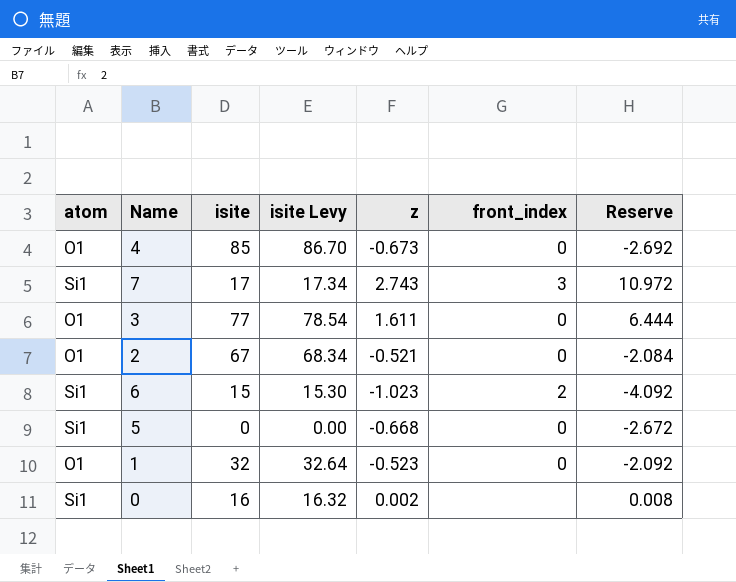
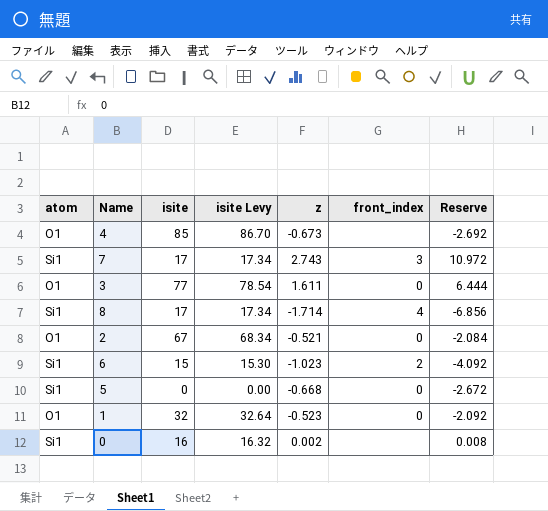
4 | front_index: 0 -> none
row 8: none -> Si1 | 17 | 17.34 | -1.714 | 4 | -6.856

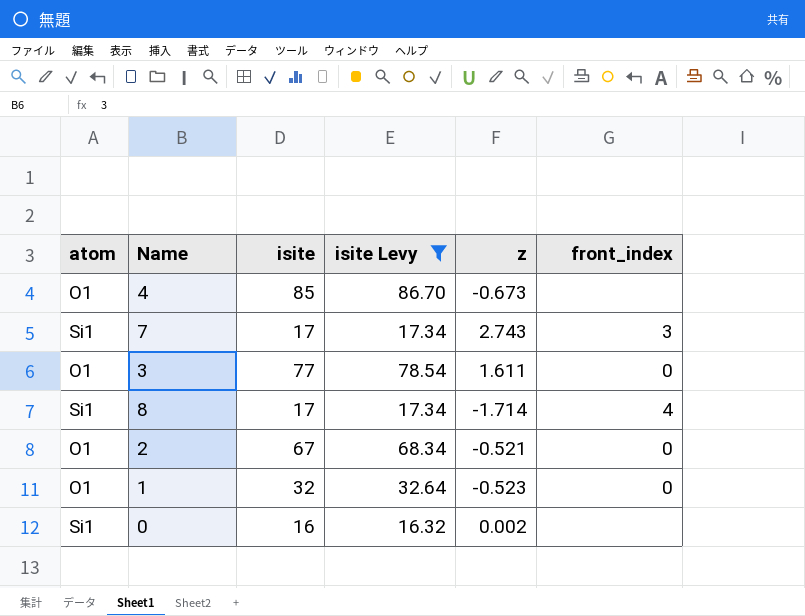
filter: none -> isite Levy >= 16.32
column Reserve | formula: [z] * 4 -> none

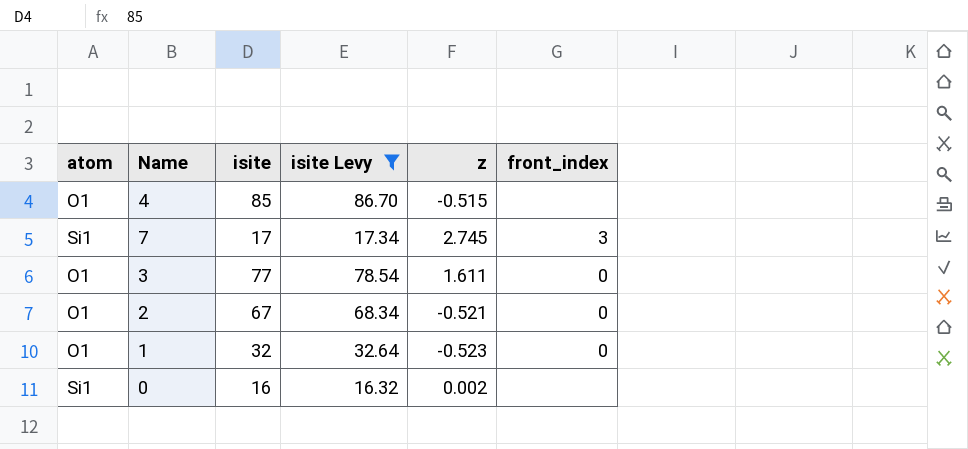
row 8: Si1 | 17 | 17.34 | -1.714 | 4 -> none
4 | z: -0.673 -> -0.515
7 | z: 2.743 -> 2.745

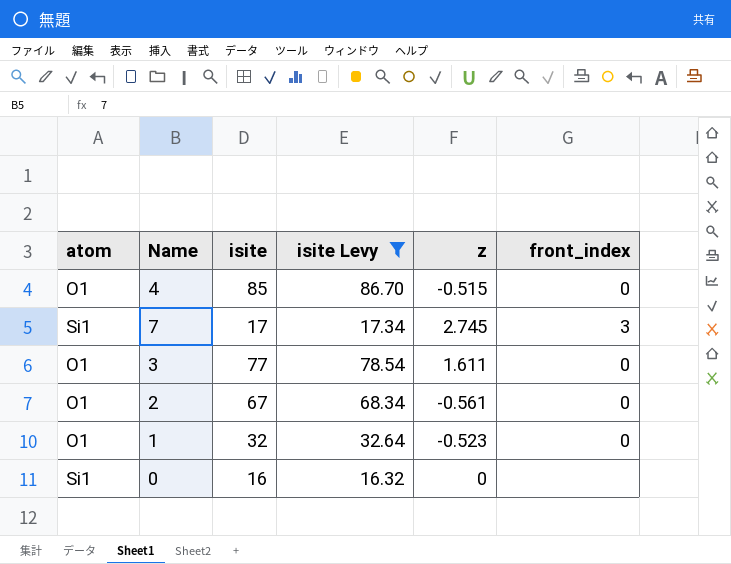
4 | front_index: none -> 0
2 | z: -0.521 -> -0.561
0 | z: 0.002 -> 0

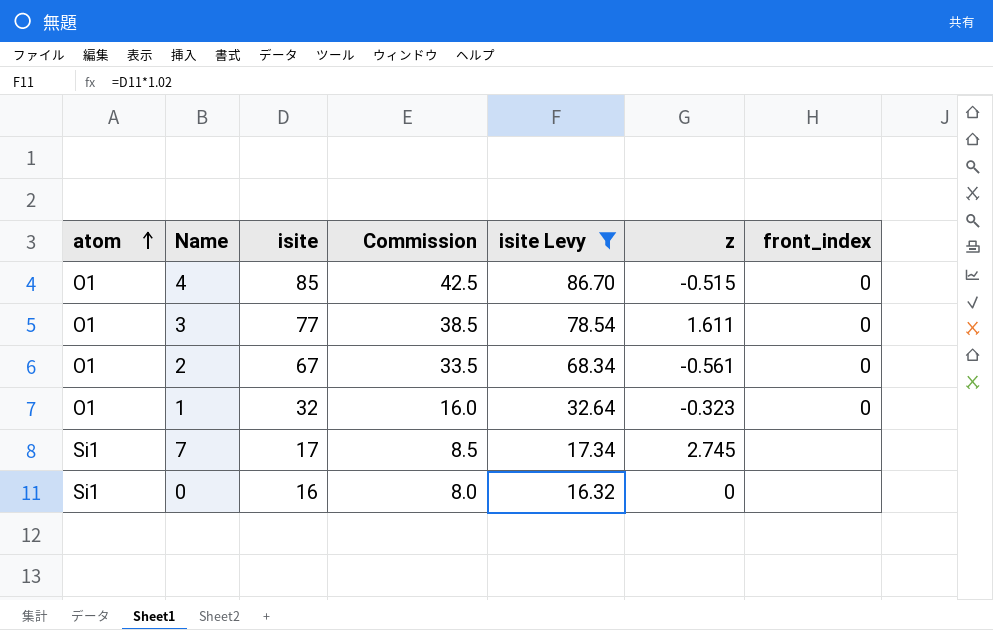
row order: none -> atom ascending
column Commission | formula: none -> [isite] * 0.5
1 | z: -0.523 -> -0.323
7 | front_index: 3 -> none

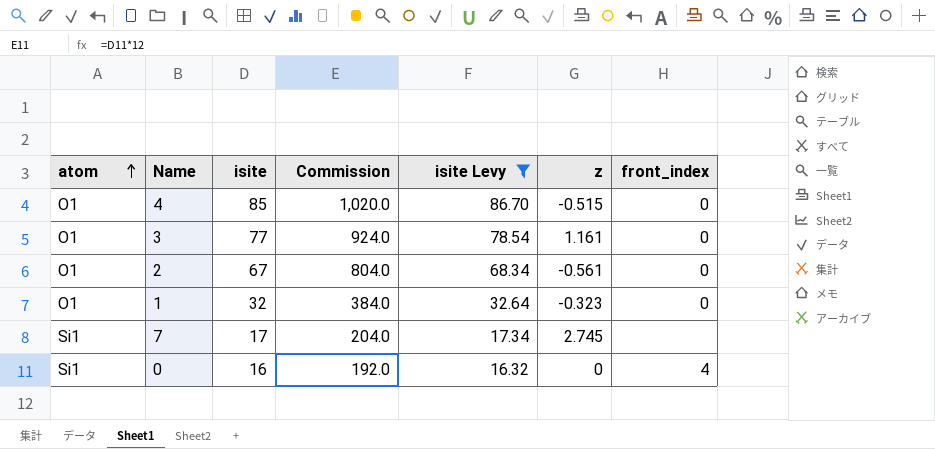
column Commission | formula: [isite] * 0.5 -> [isite] * 12
3 | z: 1.611 -> 1.161
0 | front_index: none -> 4

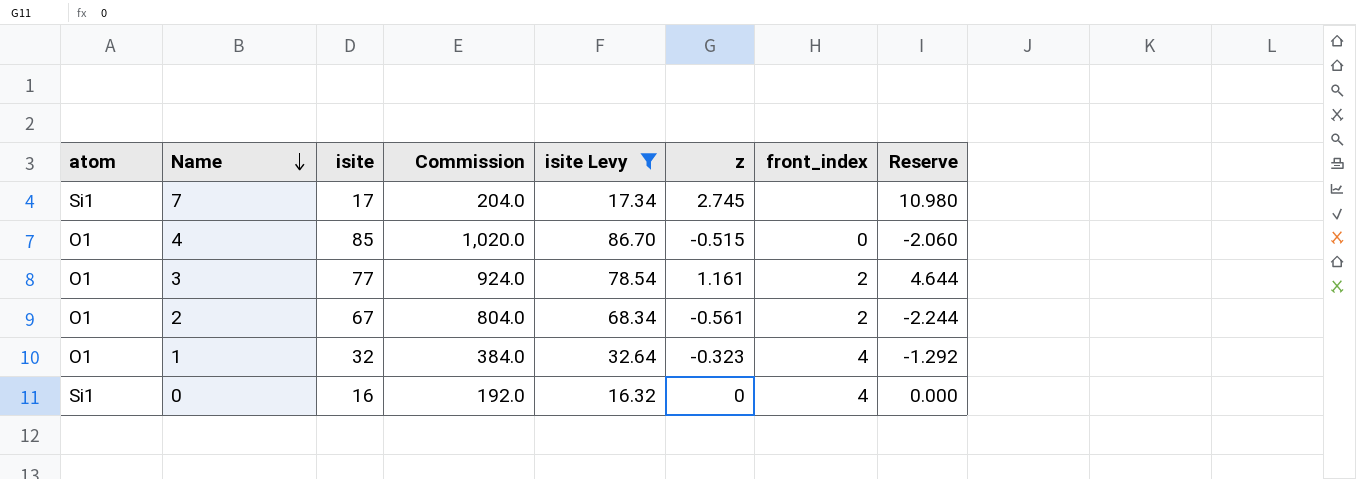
row order: atom ascending -> Name descending
column Reserve | formula: none -> [z] * 4
3 | front_index: 0 -> 2
2 | front_index: 0 -> 2
1 | front_index: 0 -> 4

